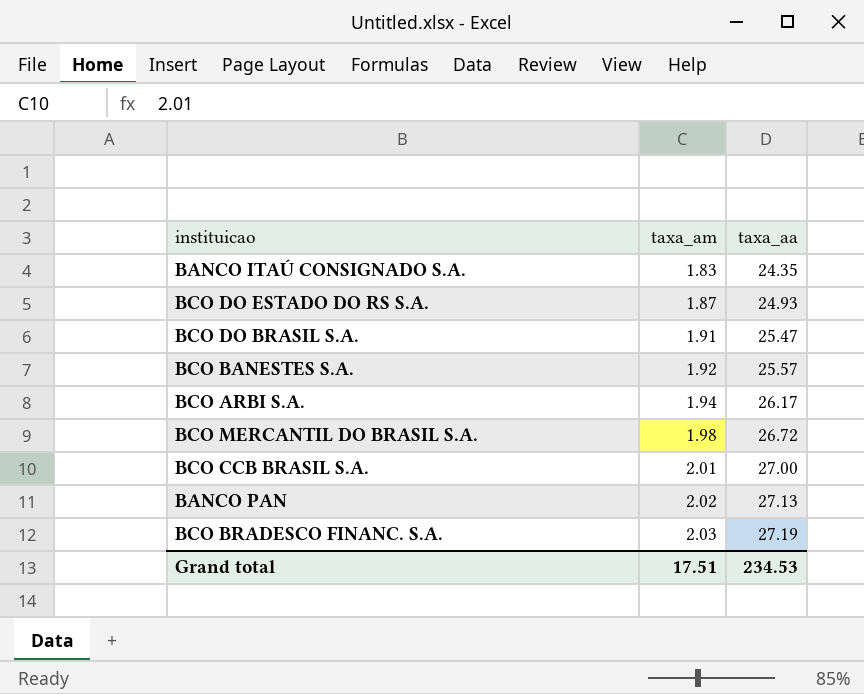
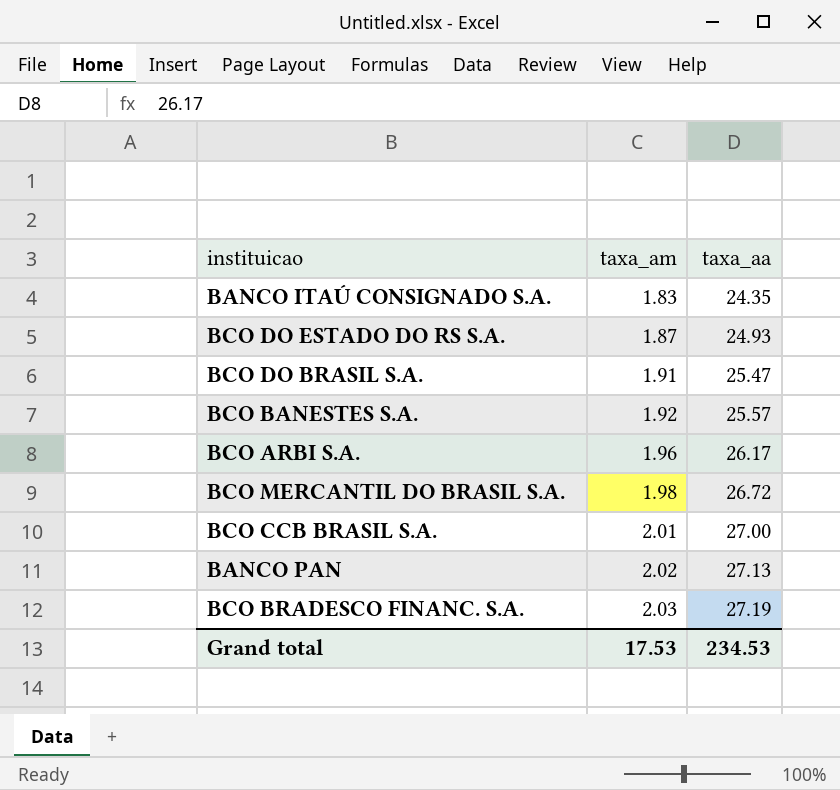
BCO ARBI S.A. | taxa_am: 1.94 -> 1.96
Grand total | taxa_am: 17.51 -> 17.53

